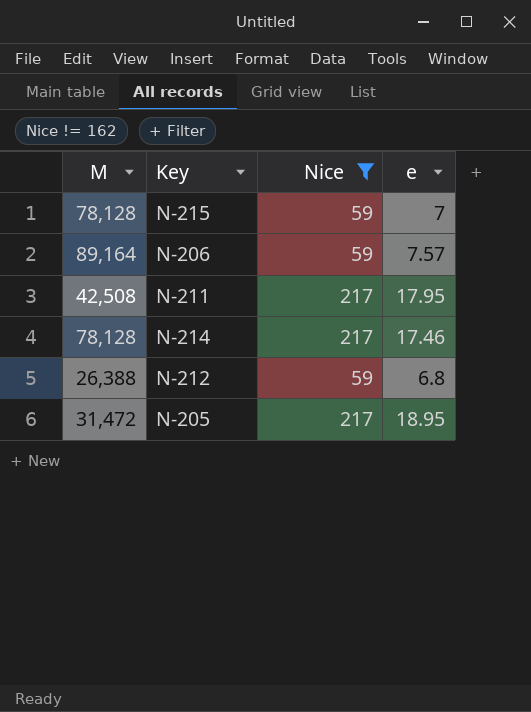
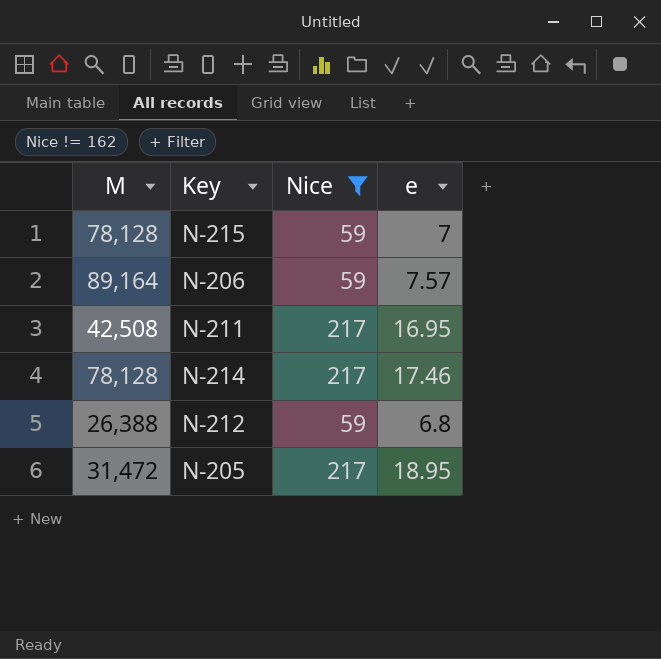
N-211 | e: 17.95 -> 16.95

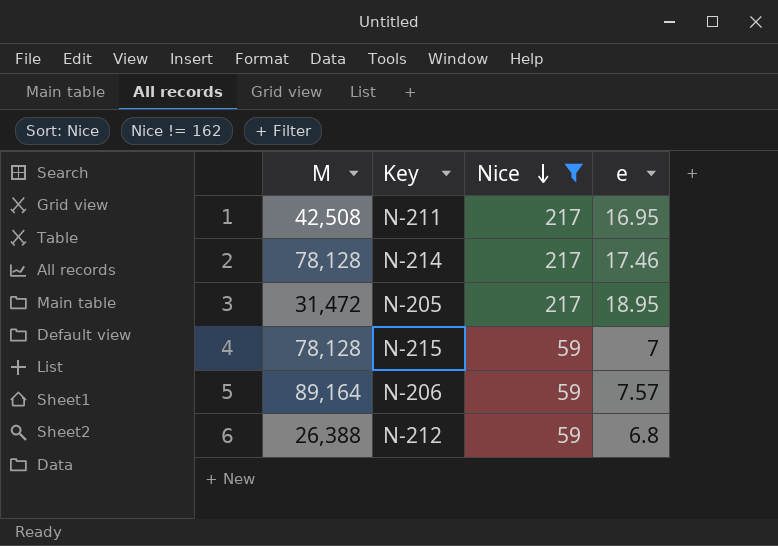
row order: none -> Nice descending

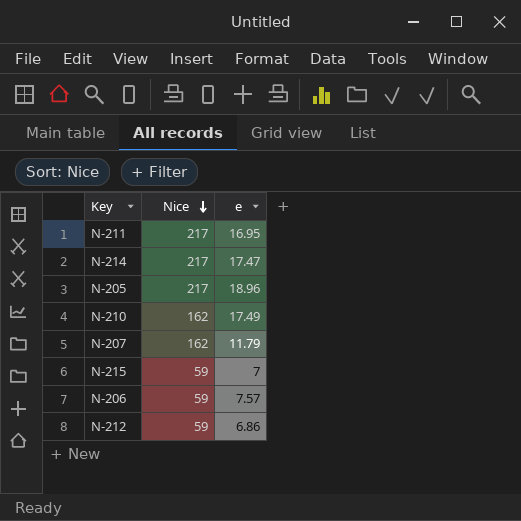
filter: Nice != 162 -> none
column M | position: 1 -> none
N-214 | e: 17.46 -> 17.47
N-205 | e: 18.95 -> 18.96
N-212 | e: 6.8 -> 6.86

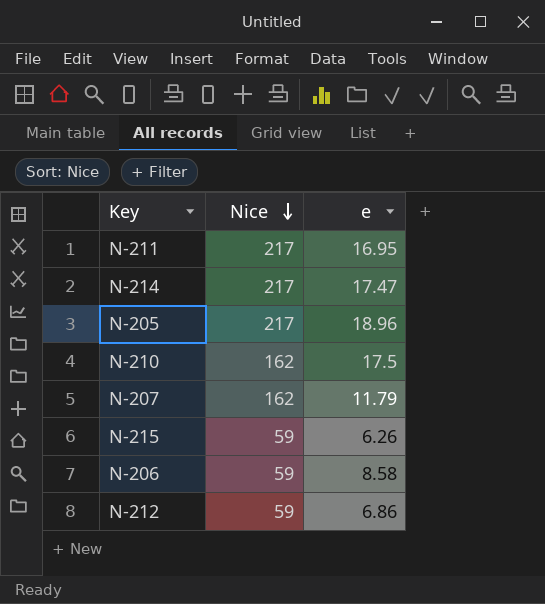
N-210 | e: 17.49 -> 17.5
N-215 | e: 7 -> 6.26
N-206 | e: 7.57 -> 8.58

